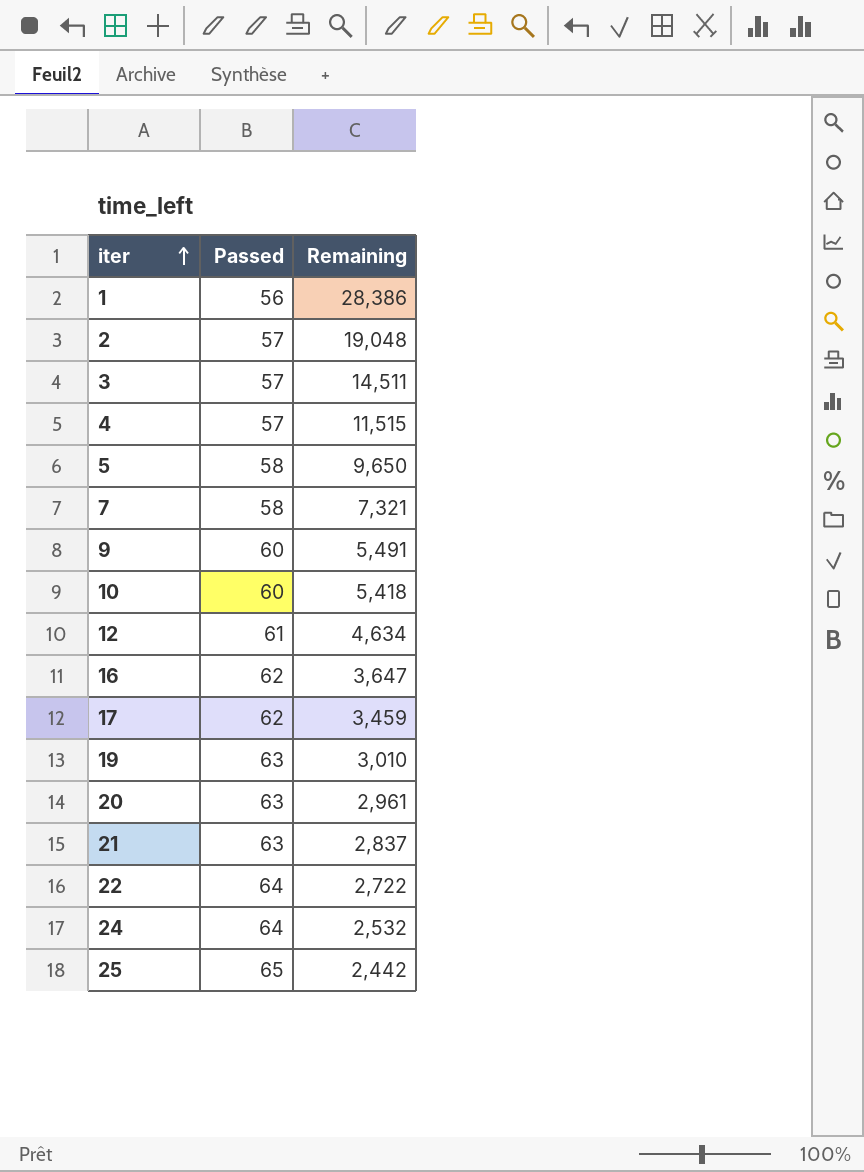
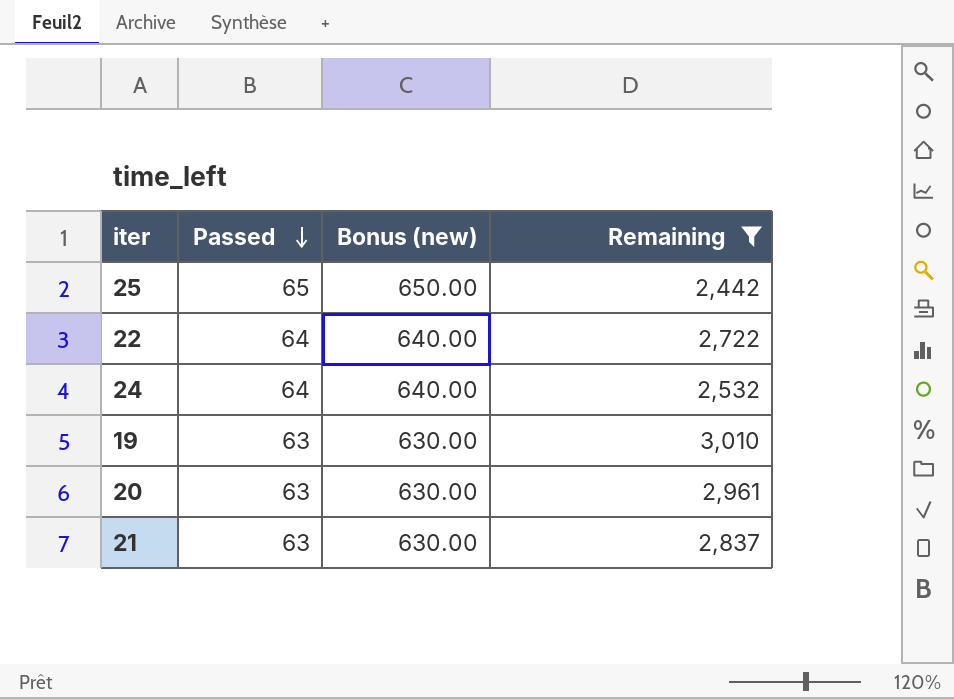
filter: none -> Remaining <= 3,010
row order: iter ascending -> Passed descending
column Bonus (new) | formula: none -> [Passed] * 10

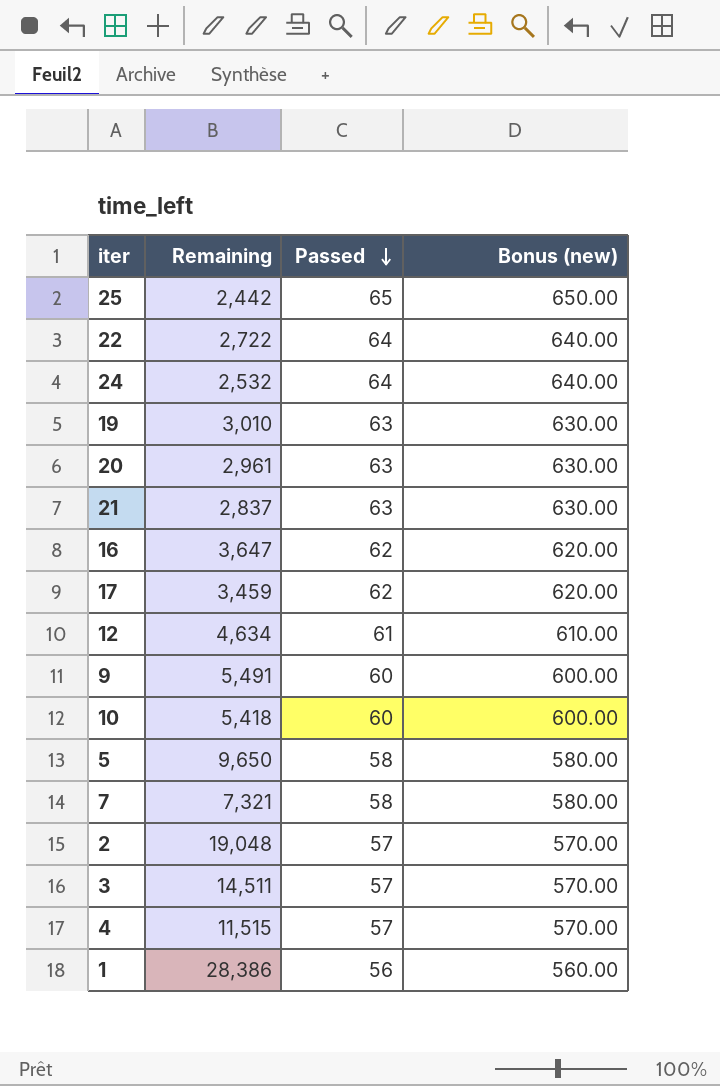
filter: Remaining <= 3,010 -> none
column Remaining | position: 4 -> 2

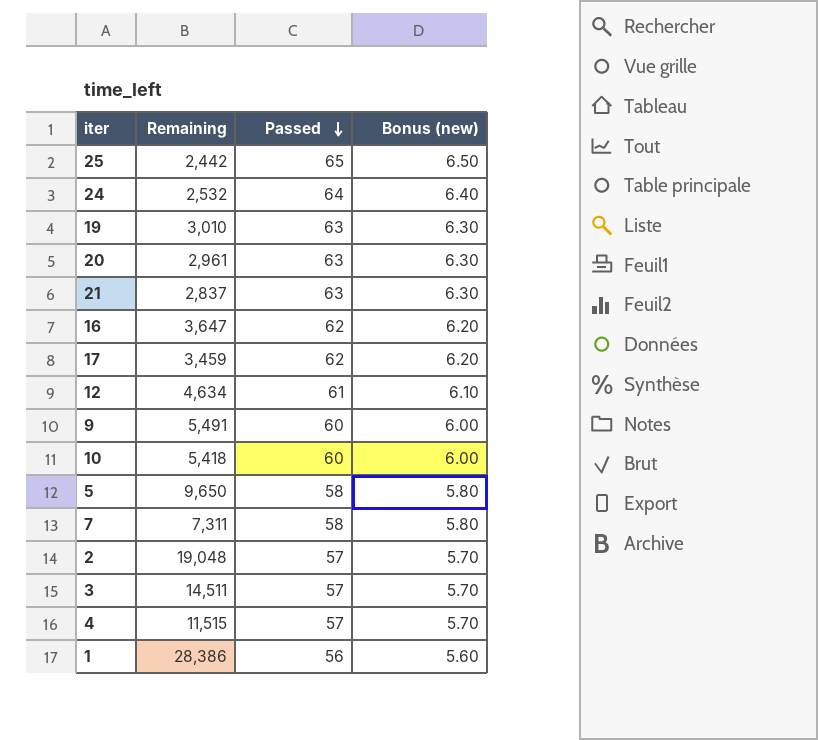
column Bonus (new) | formula: [Passed] * 10 -> [Passed] * 0.1
row 22: 2,722 | 64 | 640.00 -> none
7 | Remaining: 7,321 -> 7,311

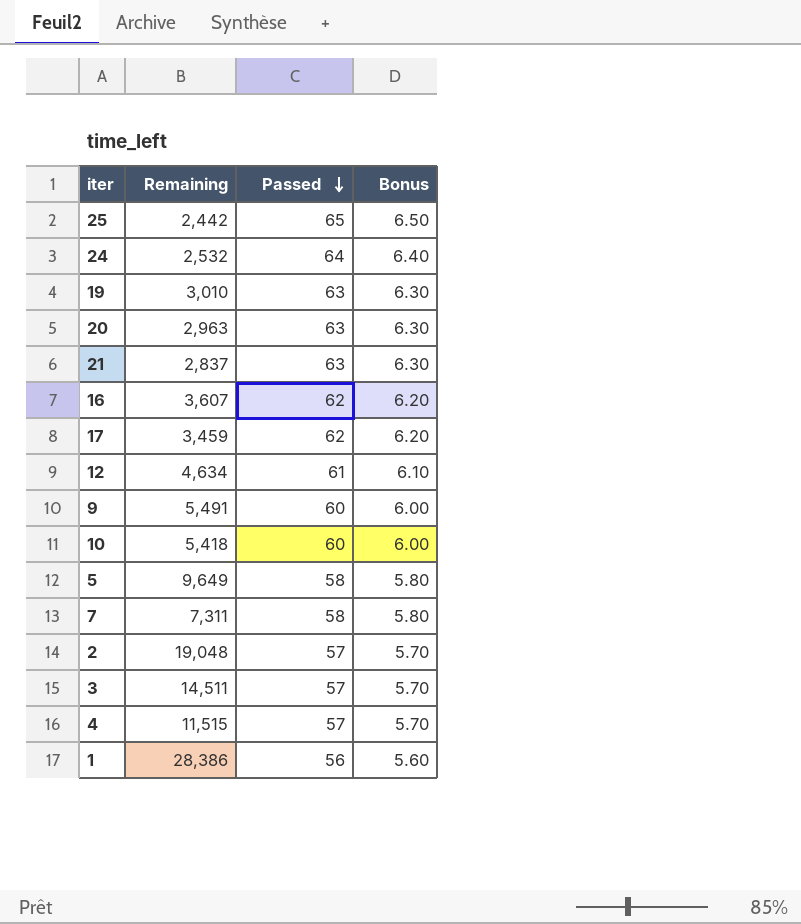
column name: Bonus (new) -> Bonus
20 | Remaining: 2,961 -> 2,963
16 | Remaining: 3,647 -> 3,607
5 | Remaining: 9,650 -> 9,649

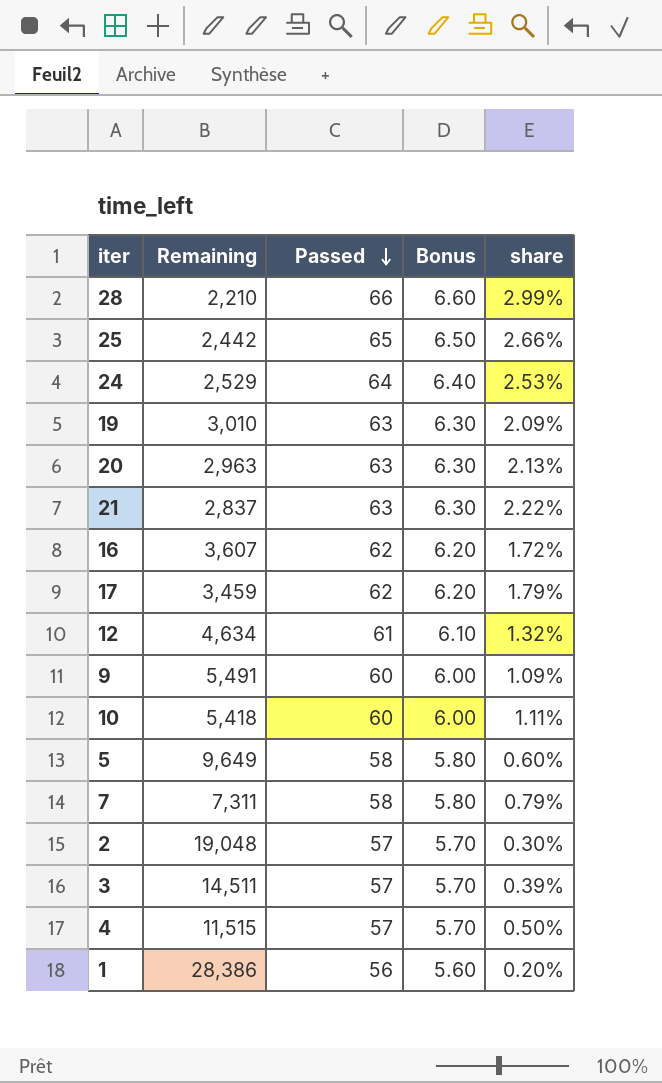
column share | formula: none -> [Passed] / [Remaining]
row 28: none -> 2,210 | 66 | 6.60 | 2.99%
24 | Remaining: 2,532 -> 2,529

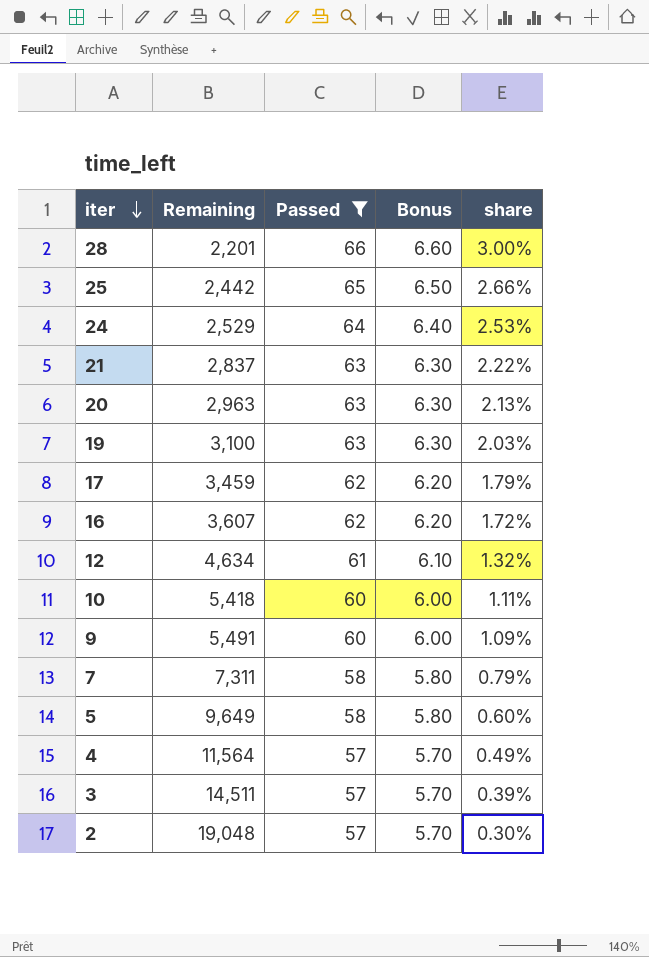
filter: none -> Passed != 56
row order: Passed descending -> iter descending
28 | Remaining: 2,210 -> 2,201
28 | share: 2.99% -> 3.00%
19 | Remaining: 3,010 -> 3,100
19 | share: 2.09% -> 2.03%
4 | Remaining: 11,515 -> 11,564
4 | share: 0.50% -> 0.49%

